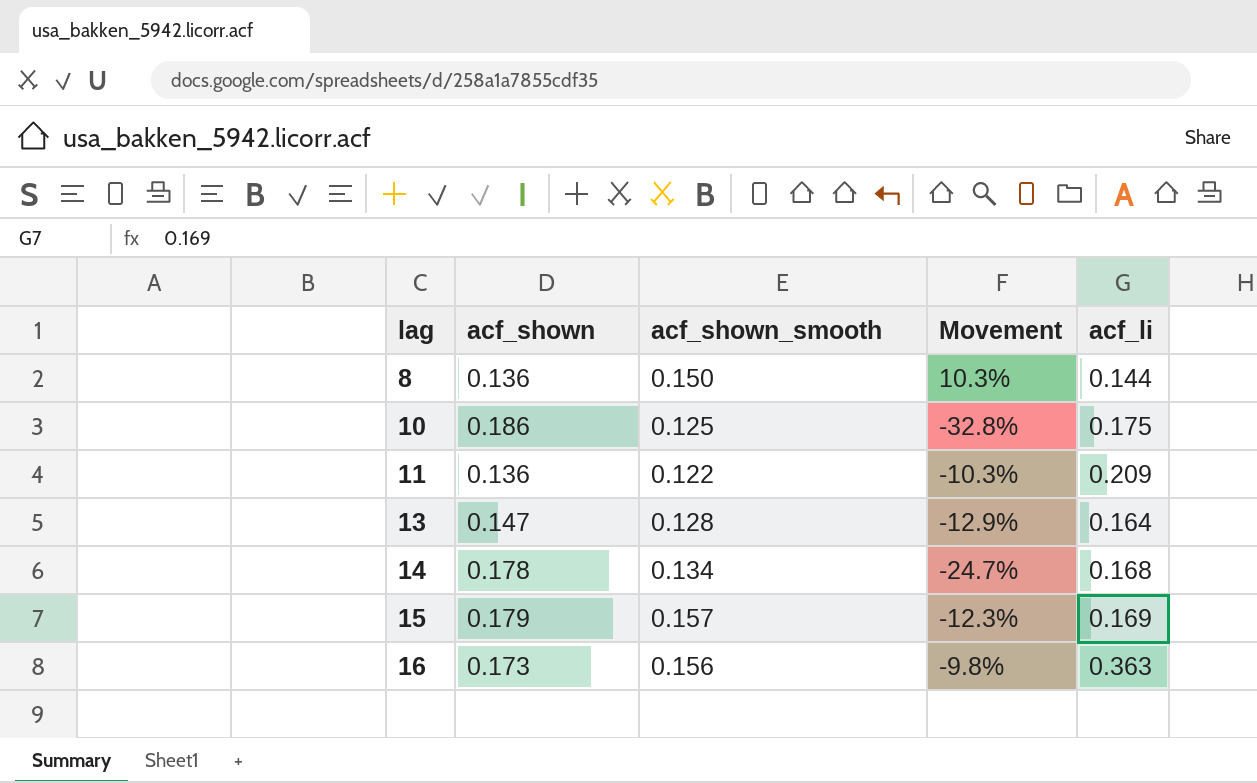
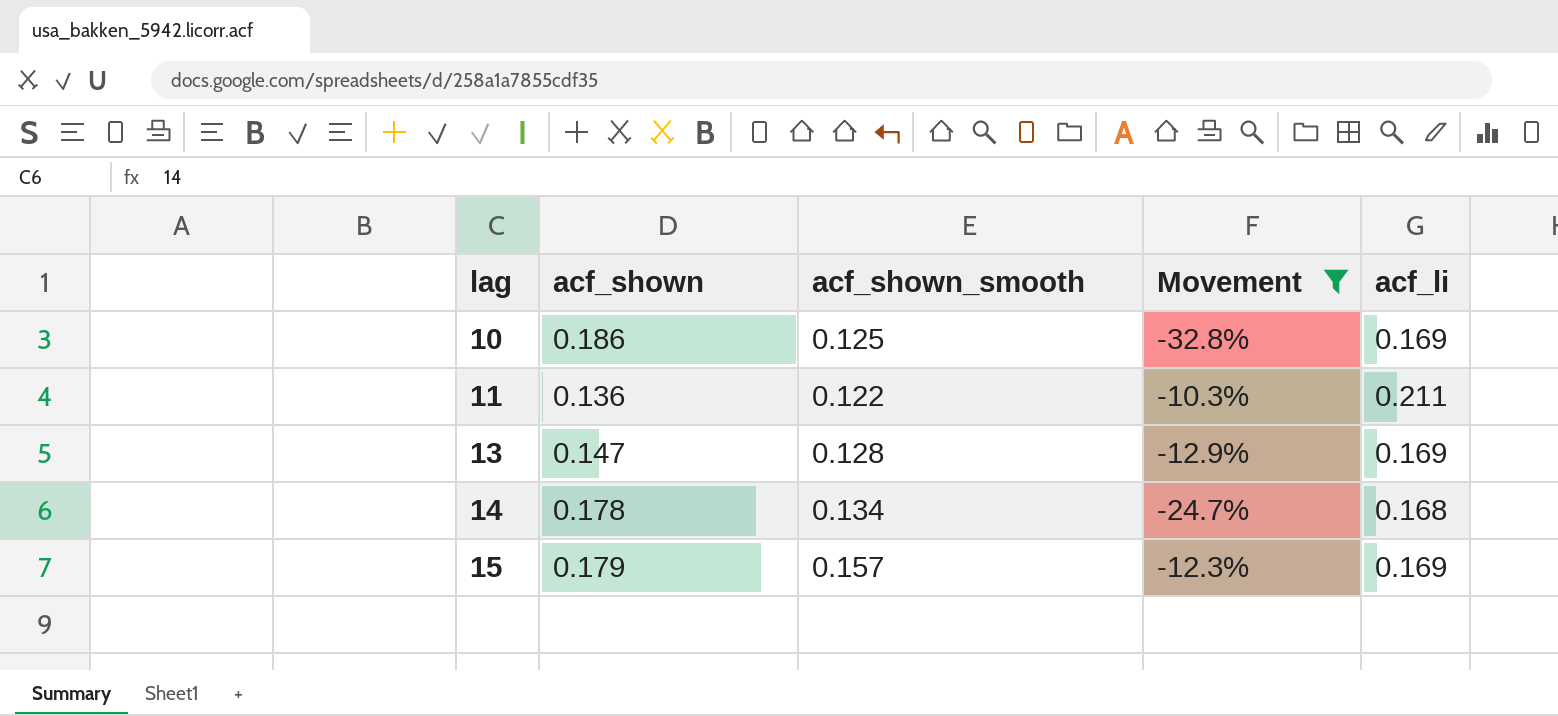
filter: none -> Movement <= -10.3%
10 | acf_li: 0.175 -> 0.169
11 | acf_li: 0.209 -> 0.211
13 | acf_li: 0.164 -> 0.169

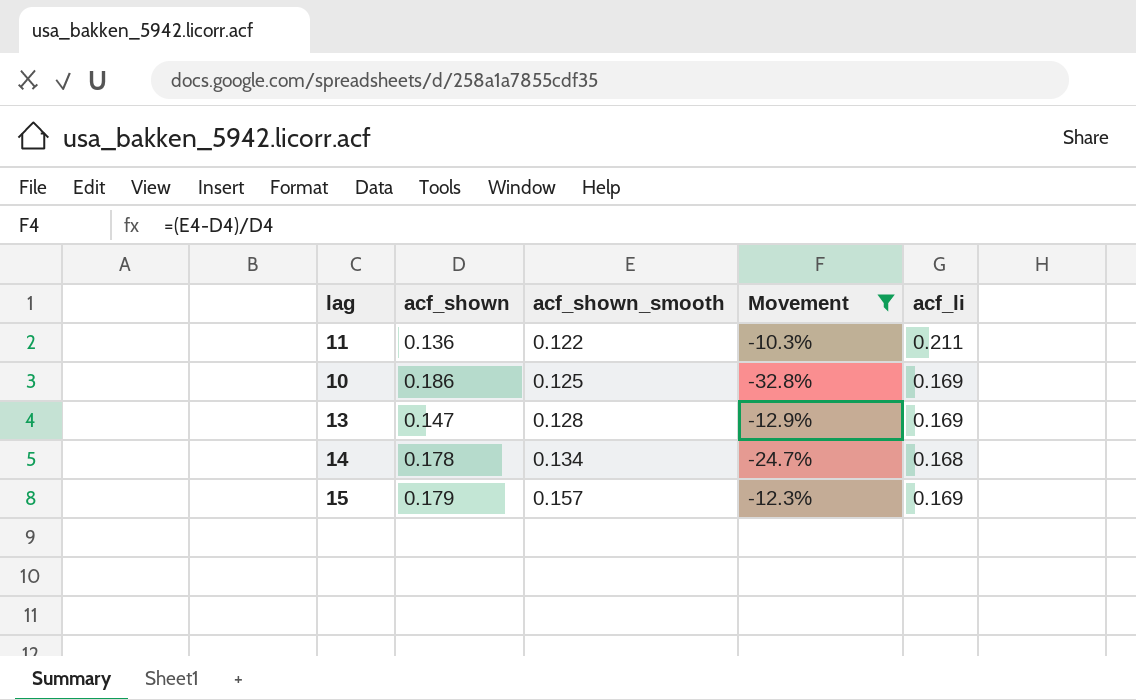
row order: lag ascending -> acf_shown_smooth ascending

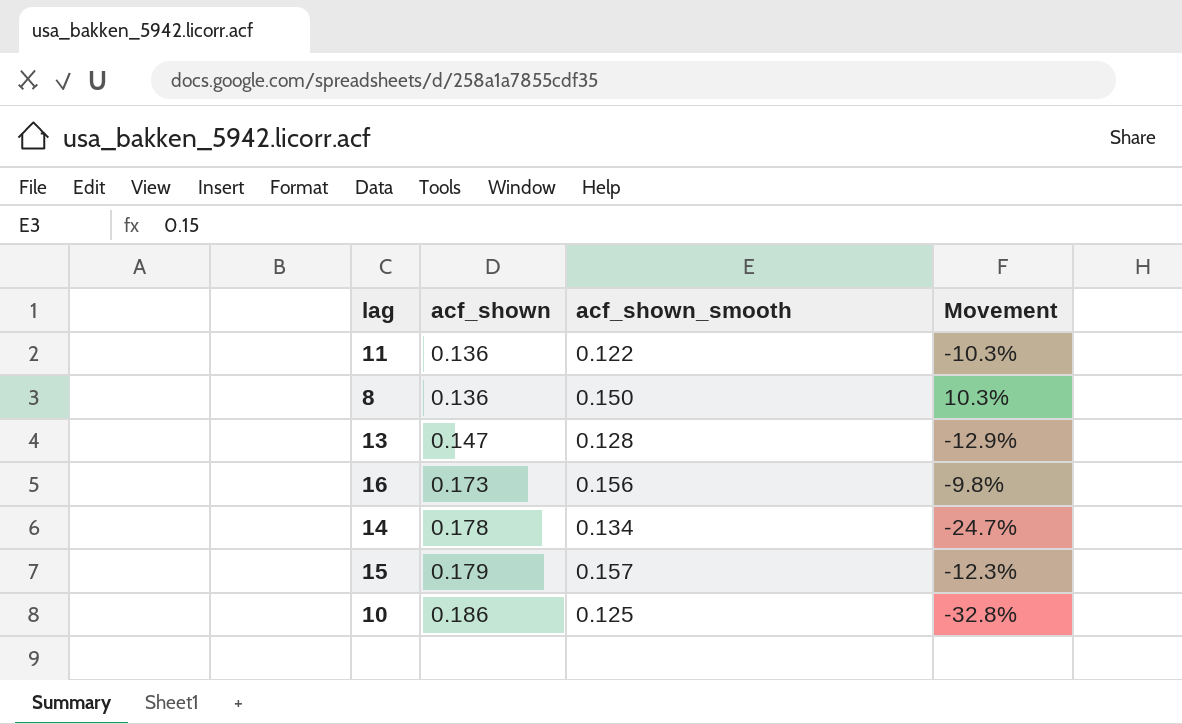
filter: Movement <= -10.3% -> none
row order: acf_shown_smooth ascending -> acf_shown ascending
column acf_li | position: 5 -> none

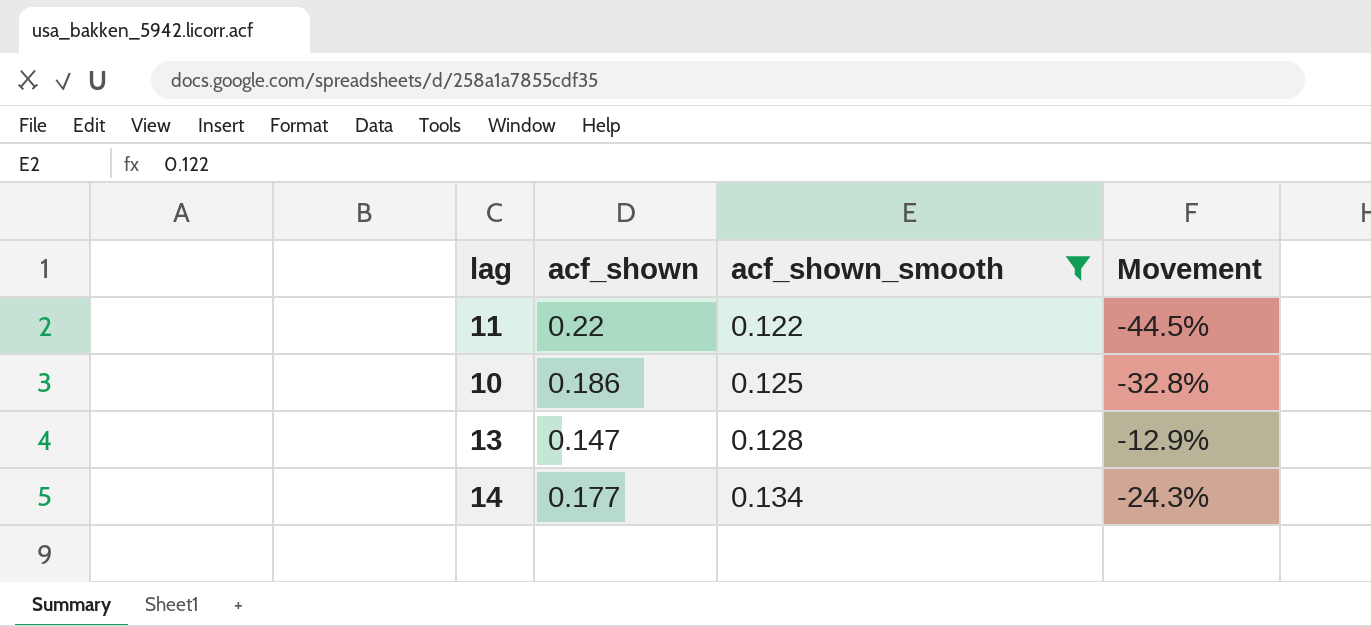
filter: none -> acf_shown_smooth <= 0.134
row order: acf_shown ascending -> acf_shown_smooth ascending
11 | acf_shown: 0.136 -> 0.22
11 | Movement: -10.3% -> -44.5%
14 | acf_shown: 0.178 -> 0.177
14 | Movement: -24.7% -> -24.3%

